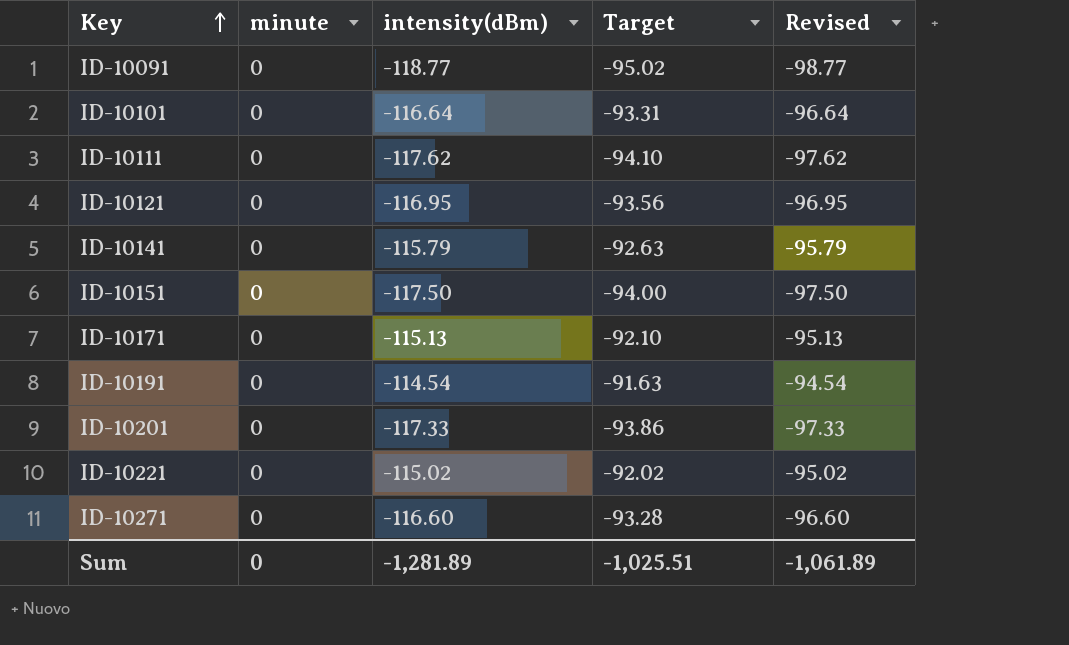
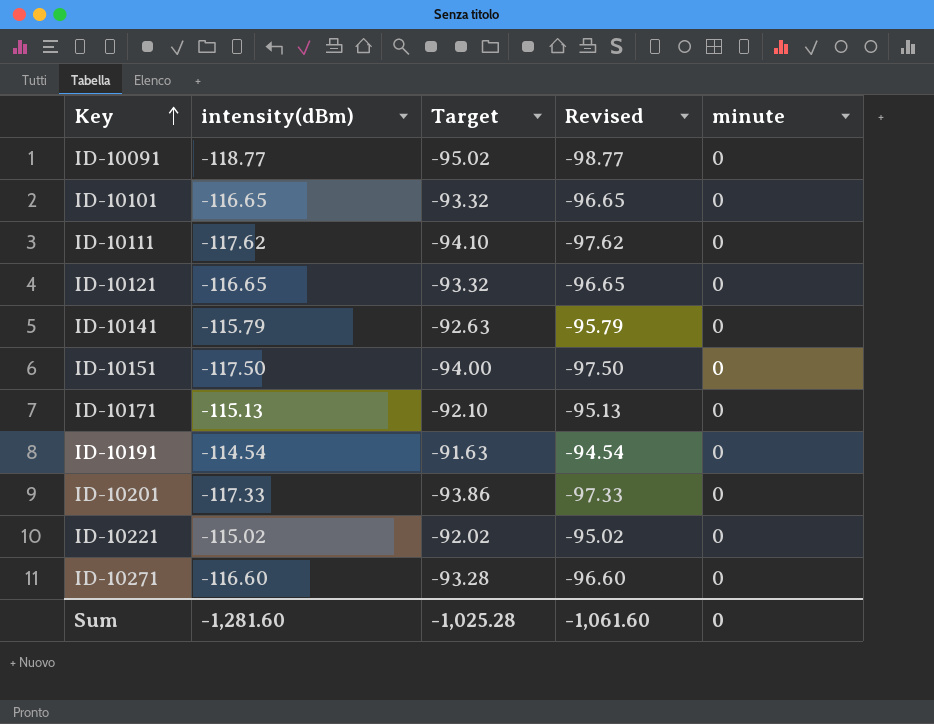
column minute | position: 2 -> 5
ID-10101 | intensity(dBm): -116.64 -> -116.65
ID-10101 | Target: -93.31 -> -93.32
ID-10101 | Revised: -96.64 -> -96.65
ID-10121 | intensity(dBm): -116.95 -> -116.65
ID-10121 | Target: -93.56 -> -93.32
ID-10121 | Revised: -96.95 -> -96.65
Sum | intensity(dBm): -1,281.89 -> -1,281.60
Sum | Target: -1,025.51 -> -1,025.28
Sum | Revised: -1,061.89 -> -1,061.60

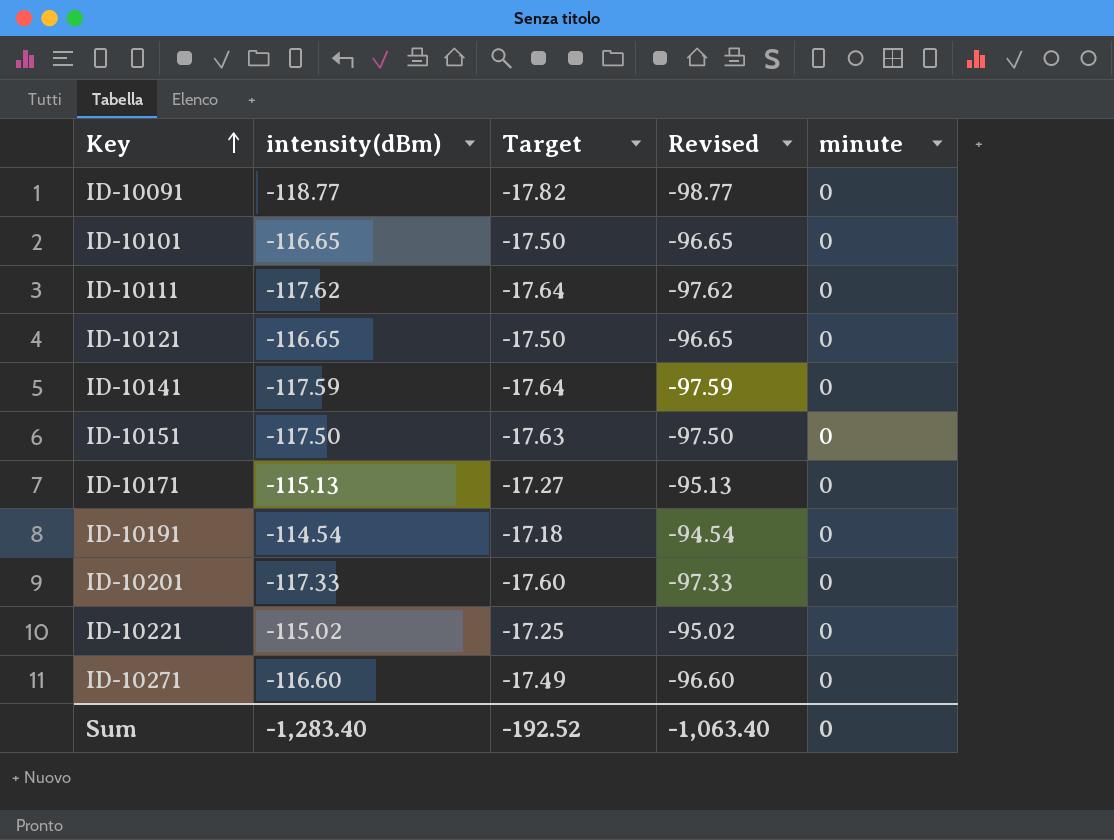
column Target | formula: [intensity(dBm)] * 0.8 -> [intensity(dBm)] * 0.15
ID-10141 | intensity(dBm): -115.79 -> -117.59
ID-10141 | Revised: -95.79 -> -97.59
Sum | intensity(dBm): -1,281.60 -> -1,283.40
Sum | Target: -1,025.28 -> -192.52
Sum | Revised: -1,061.60 -> -1,063.40

